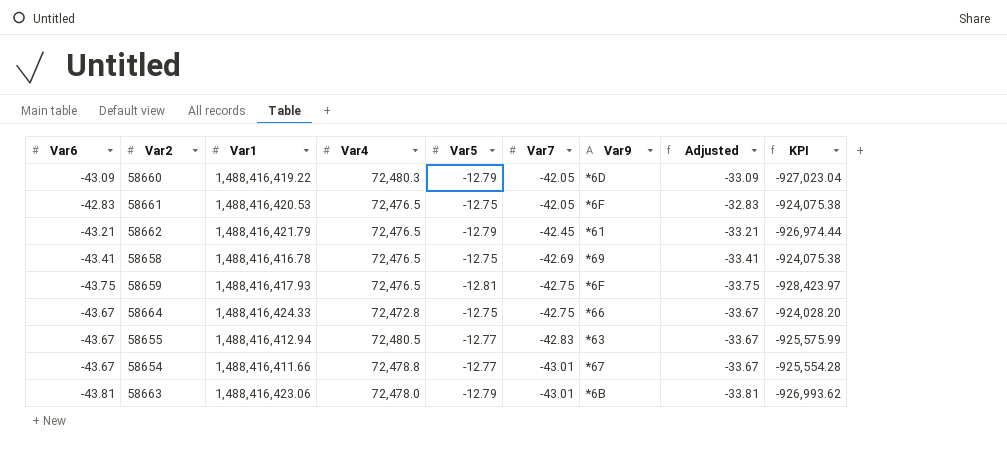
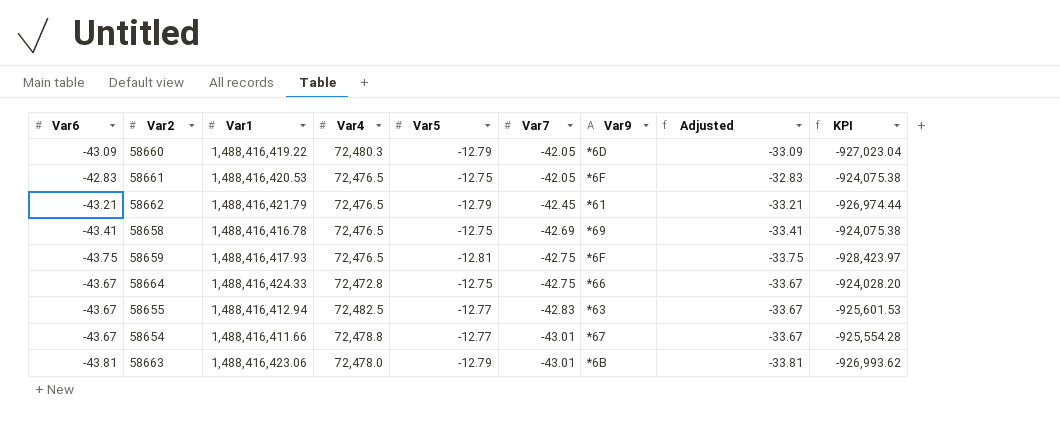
58655 | Var4: 72,480.5 -> 72,482.5
58655 | KPI: -925,575.99 -> -925,601.53

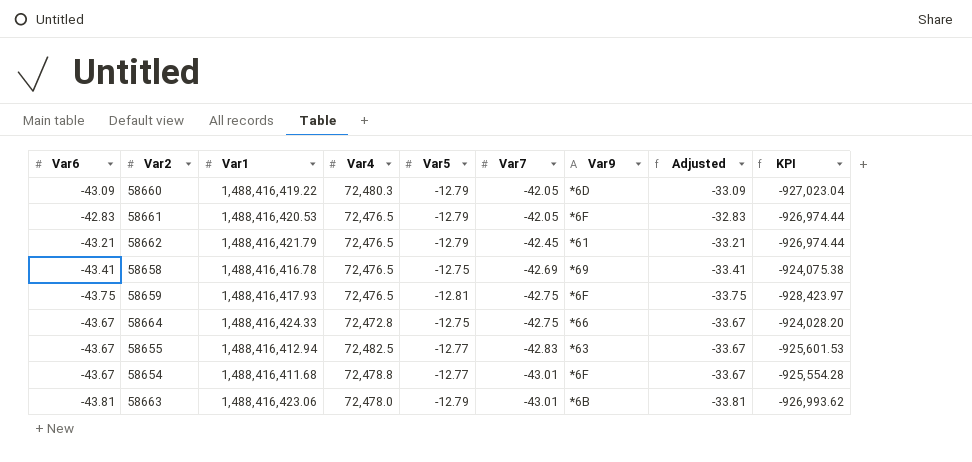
58661 | Var5: -12.75 -> -12.79
58661 | KPI: -924,075.38 -> -926,974.44
58654 | Var1: 1,488,416,411.66 -> 1,488,416,411.68
58654 | Var9: *67 -> *6F

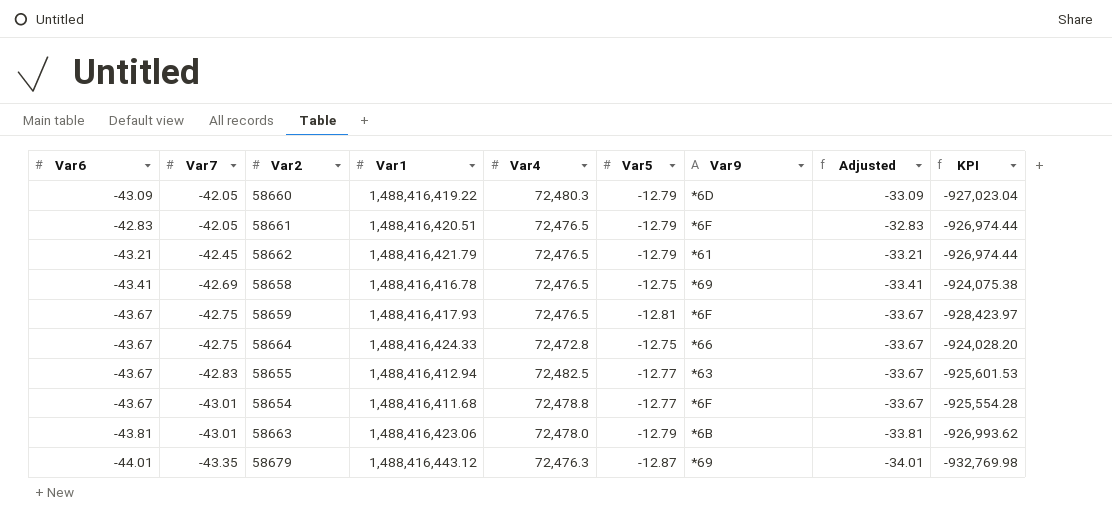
column Var7 | position: 6 -> 2
58661 | Var1: 1,488,416,420.53 -> 1,488,416,420.51
58659 | Var6: -43.75 -> -43.67
58659 | Adjusted: -33.75 -> -33.67
row 58679: none -> -44.01 | -43.35 | 1,488,416,443.12 | 72,476.3 | -12.87 | *69 | -34.01 | -932,769.98

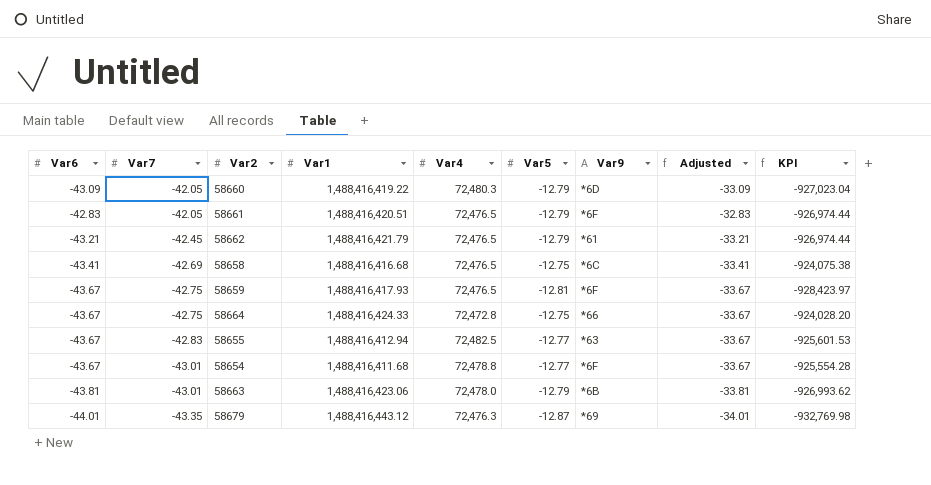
58658 | Var1: 1,488,416,416.78 -> 1,488,416,416.68
58658 | Var9: *69 -> *6C

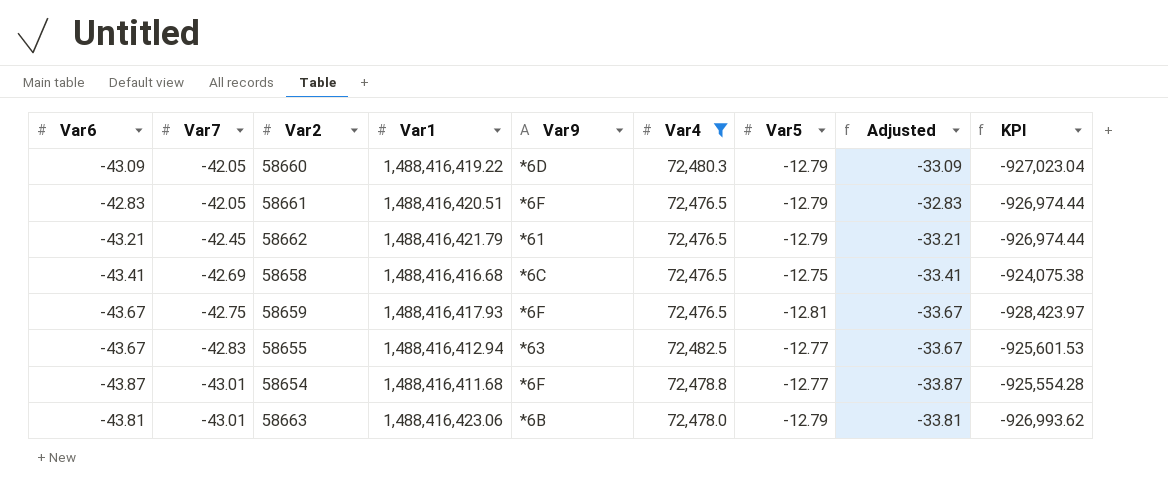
filter: none -> Var4 >= 72,476.5
column Var9 | position: 7 -> 5
58654 | Var6: -43.67 -> -43.87
58654 | Adjusted: -33.67 -> -33.87

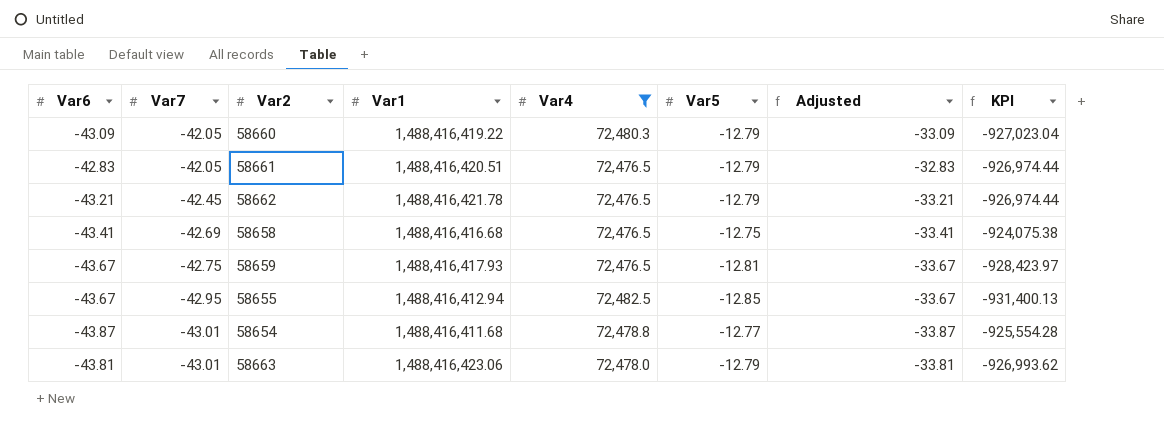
column Var9 | position: 5 -> none
58662 | Var1: 1,488,416,421.79 -> 1,488,416,421.78
58655 | Var7: -42.83 -> -42.95
58655 | Var5: -12.77 -> -12.85
58655 | KPI: -925,601.53 -> -931,400.13

